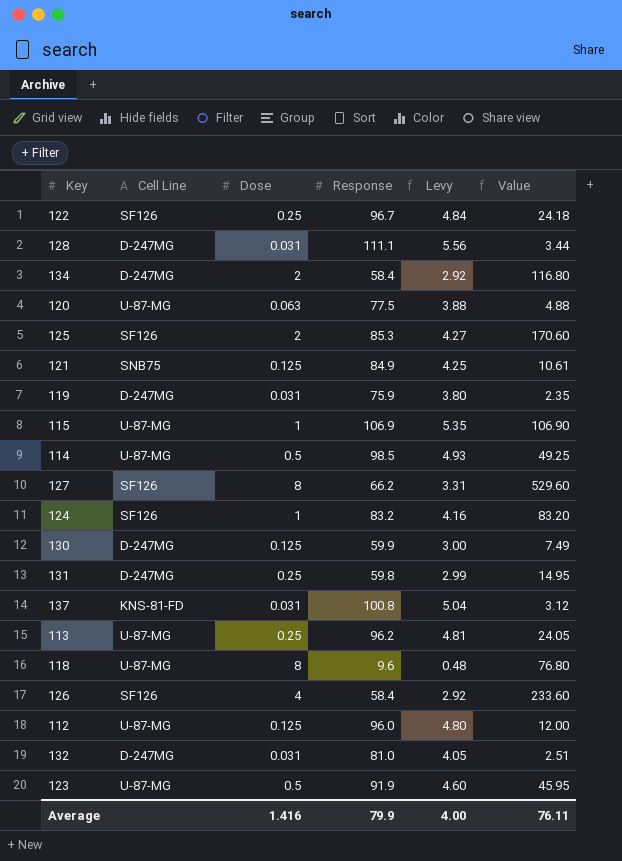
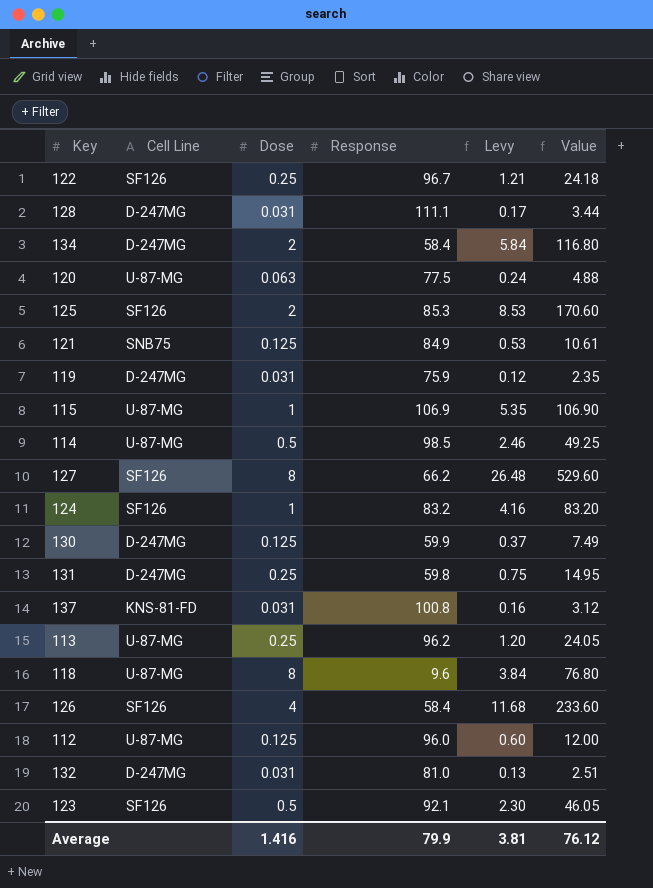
column Levy | formula: [Response] * 0.05 -> [Value] * 0.05
123 | Cell Line: U-87-MG -> SF126
123 | Response: 91.9 -> 92.1
123 | Value: 45.95 -> 46.05
Average | Levy: 4.00 -> 3.81
Average | Value: 76.11 -> 76.12

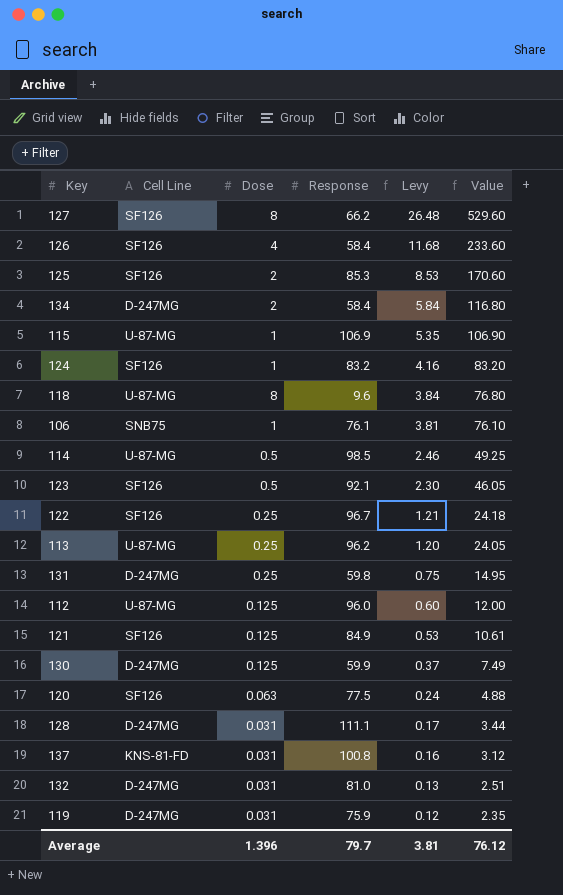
row order: none -> Levy descending
row 106: none -> SNB75 | 1 | 76.1 | 3.81 | 76.10
121 | Cell Line: SNB75 -> SF126
120 | Cell Line: U-87-MG -> SF126
Average | Dose: 1.416 -> 1.396
Average | Response: 79.9 -> 79.7

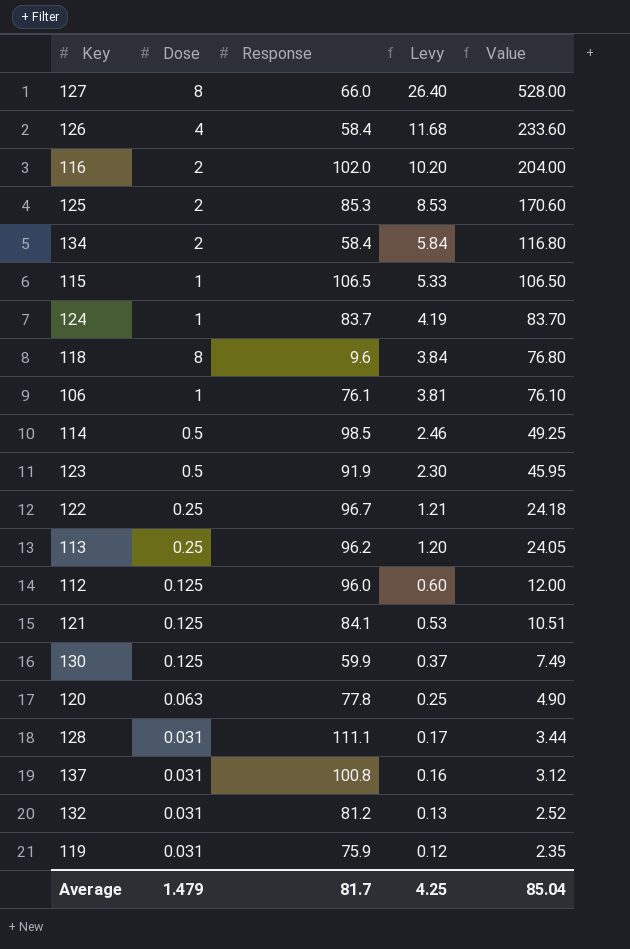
column Cell Line | position: 2 -> none
row 131: D-247MG | 0.25 | 59.8 | 0.75 | 14.95 -> none
127 | Response: 66.2 -> 66.0
127 | Levy: 26.48 -> 26.40
127 | Value: 529.60 -> 528.00
row 116: none -> 2 | 102.0 | 10.20 | 204.00
115 | Response: 106.9 -> 106.5
115 | Levy: 5.35 -> 5.33
115 | Value: 106.90 -> 106.50
124 | Response: 83.2 -> 83.7
124 | Levy: 4.16 -> 4.19
124 | Value: 83.20 -> 83.70
123 | Response: 92.1 -> 91.9
123 | Value: 46.05 -> 45.95
121 | Response: 84.9 -> 84.1
121 | Value: 10.61 -> 10.51
120 | Response: 77.5 -> 77.8
120 | Levy: 0.24 -> 0.25
120 | Value: 4.88 -> 4.90
132 | Response: 81.0 -> 81.2
132 | Value: 2.51 -> 2.52
Average | Dose: 1.396 -> 1.479
Average | Response: 79.7 -> 81.7
Average | Levy: 3.81 -> 4.25
Average | Value: 76.12 -> 85.04

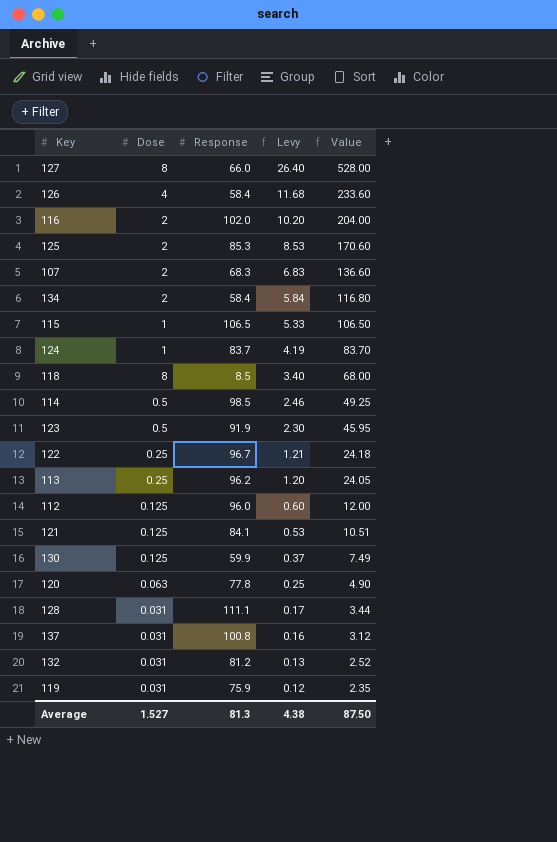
row 106: 1 | 76.1 | 3.81 | 76.10 -> none
row 107: none -> 2 | 68.3 | 6.83 | 136.60
118 | Response: 9.6 -> 8.5
118 | Levy: 3.84 -> 3.40
118 | Value: 76.80 -> 68.00
Average | Dose: 1.479 -> 1.527
Average | Response: 81.7 -> 81.3
Average | Levy: 4.25 -> 4.38
Average | Value: 85.04 -> 87.50

